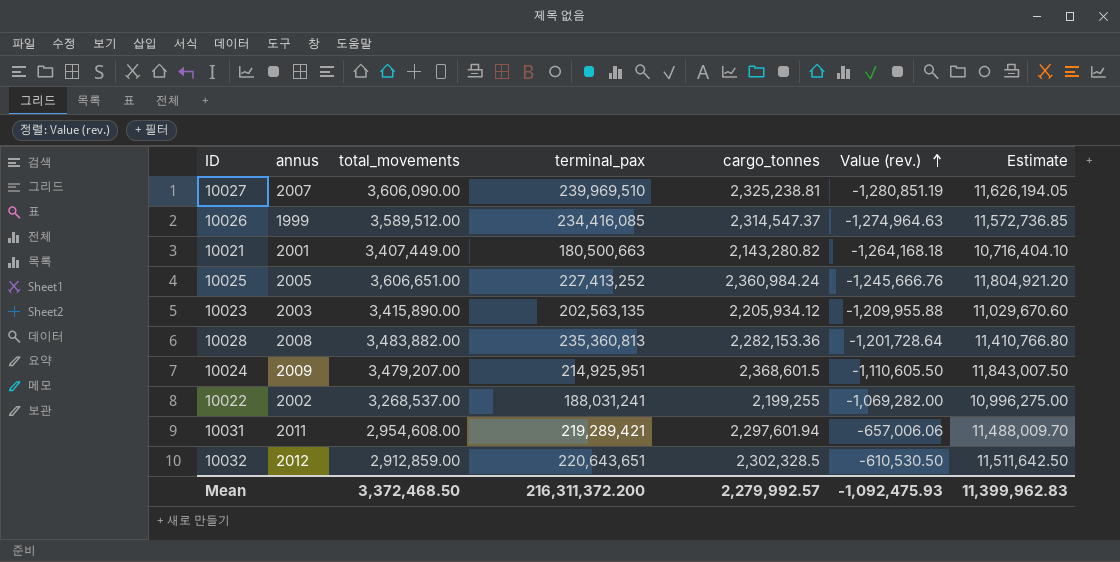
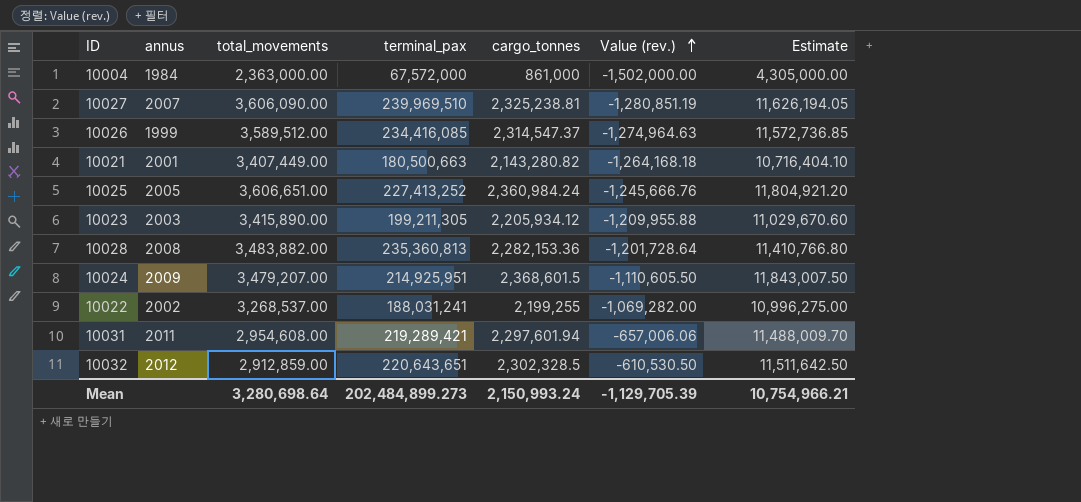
row 10004: none -> 1984 | 2,363,000.00 | 67,572,000 | 861,000 | -1,502,000.00 | 4,305,000.00
10023 | terminal_pax: 202,563,135 -> 199,211,305
Mean | total_movements: 3,372,468.50 -> 3,280,698.64
Mean | terminal_pax: 216,311,372.200 -> 202,484,899.273
Mean | cargo_tonnes: 2,279,992.57 -> 2,150,993.24
Mean | Value (rev.): -1,092,475.93 -> -1,129,705.39
Mean | Estimate: 11,399,962.83 -> 10,754,966.21

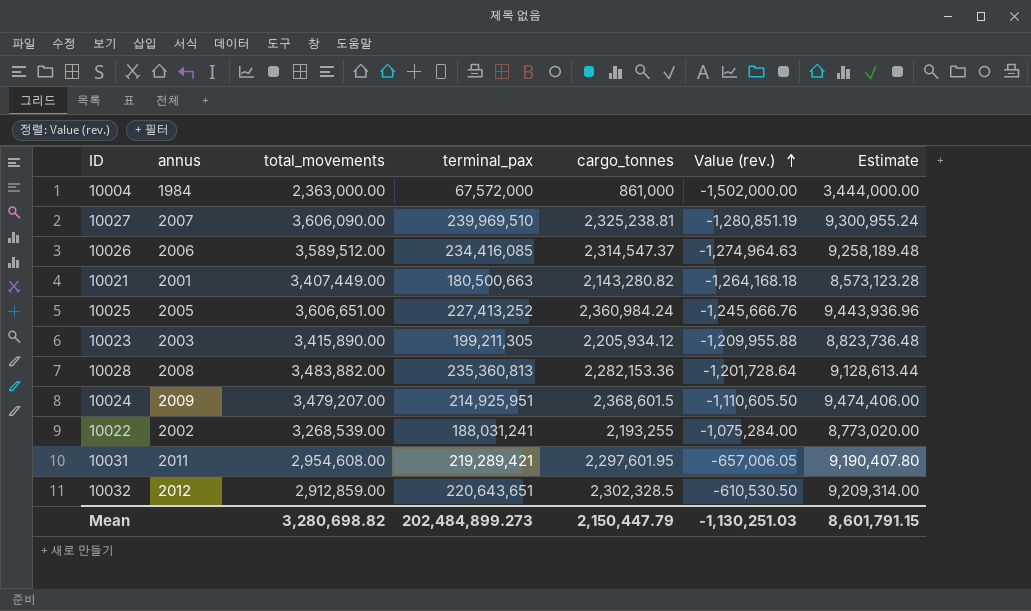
column Estimate | formula: [cargo_tonnes] * 5 -> [cargo_tonnes] * 4
10026 | annus: 1999 -> 2006
10022 | total_movements: 3,268,537.00 -> 3,268,539.00
10022 | cargo_tonnes: 2,199,255 -> 2,193,255
10022 | Value (rev.): -1,069,282.00 -> -1,075,284.00
10031 | cargo_tonnes: 2,297,601.94 -> 2,297,601.95
10031 | Value (rev.): -657,006.06 -> -657,006.05
Mean | total_movements: 3,280,698.64 -> 3,280,698.82
Mean | cargo_tonnes: 2,150,993.24 -> 2,150,447.79
Mean | Value (rev.): -1,129,705.39 -> -1,130,251.03
Mean | Estimate: 10,754,966.21 -> 8,601,791.15

